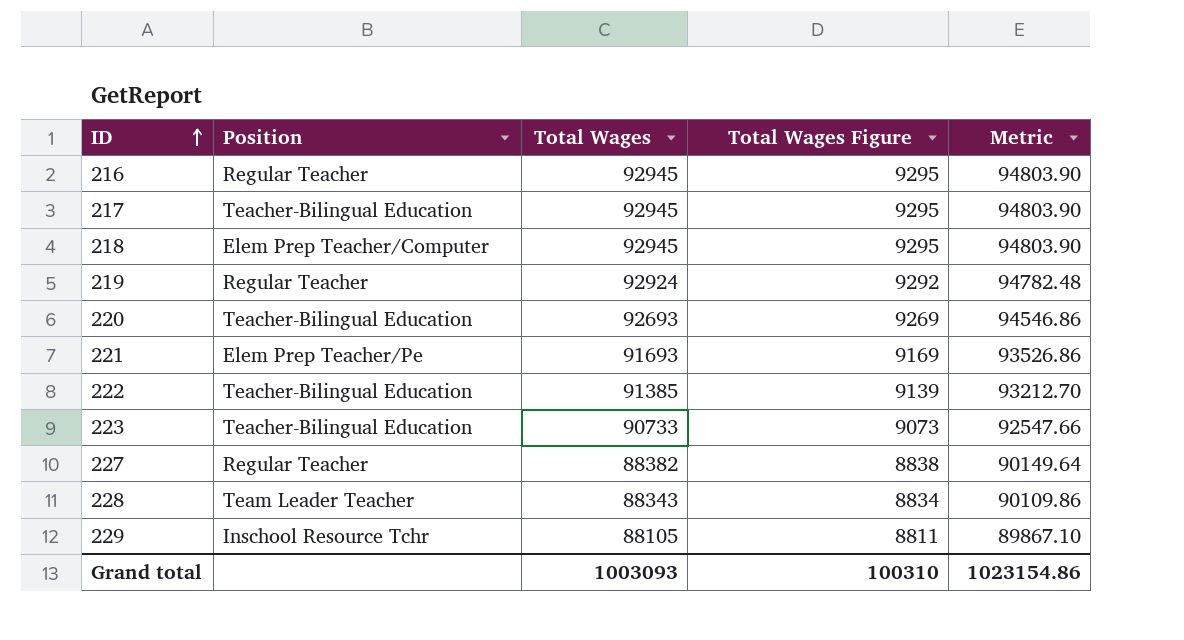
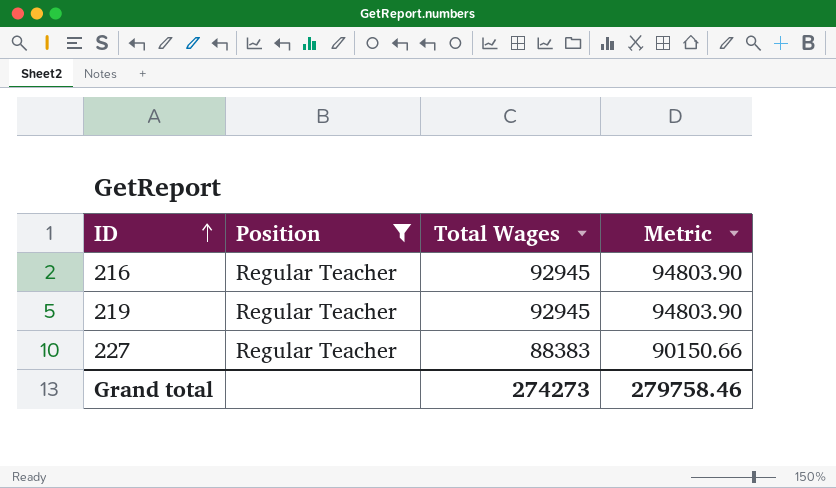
filter: none -> Position = Regular Teacher
column Total Wages Figure | formula: [Total Wages] * 0.1 -> none
219 | Total Wages: 92924 -> 92945
219 | Metric: 94782.48 -> 94803.90
227 | Total Wages: 88382 -> 88383
227 | Metric: 90149.64 -> 90150.66
Grand total | Total Wages: 1003093 -> 274273
Grand total | Metric: 1023154.86 -> 279758.46

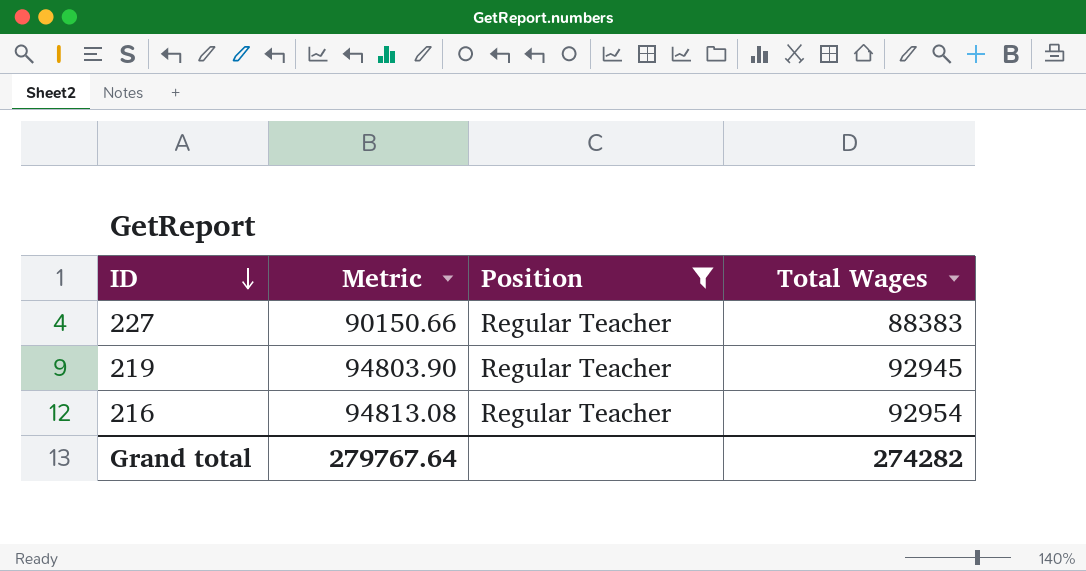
row order: ID ascending -> ID descending
column Metric | position: 4 -> 2
216 | Metric: 94803.90 -> 94813.08
216 | Total Wages: 92945 -> 92954
Grand total | Metric: 279758.46 -> 279767.64
Grand total | Total Wages: 274273 -> 274282

